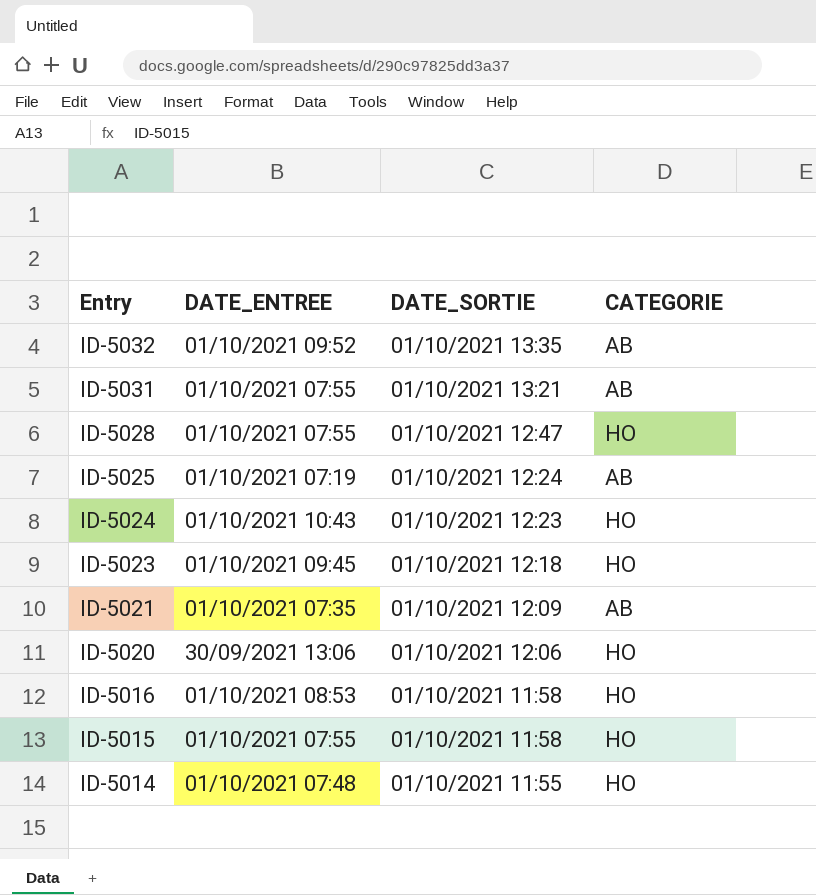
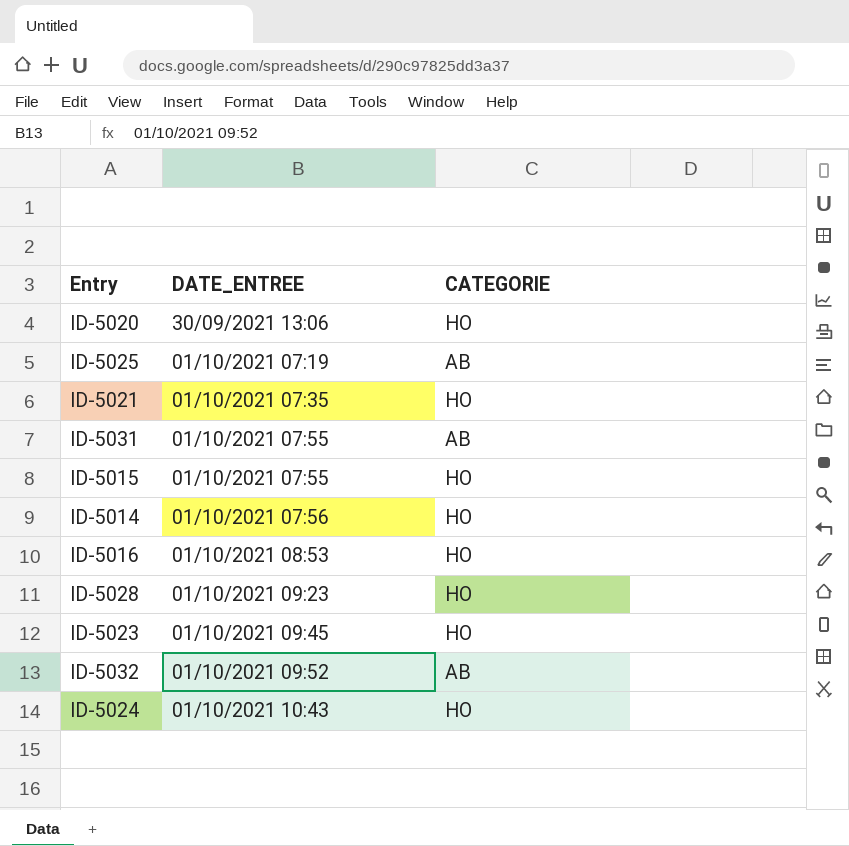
row order: Entry descending -> DATE_ENTREE ascending
column DATE_SORTIE | position: 3 -> none
ID-5021 | CATEGORIE: AB -> HO
ID-5014 | DATE_ENTREE: 01/10/2021 07:48 -> 01/10/2021 07:56
ID-5028 | DATE_ENTREE: 01/10/2021 07:55 -> 01/10/2021 09:23

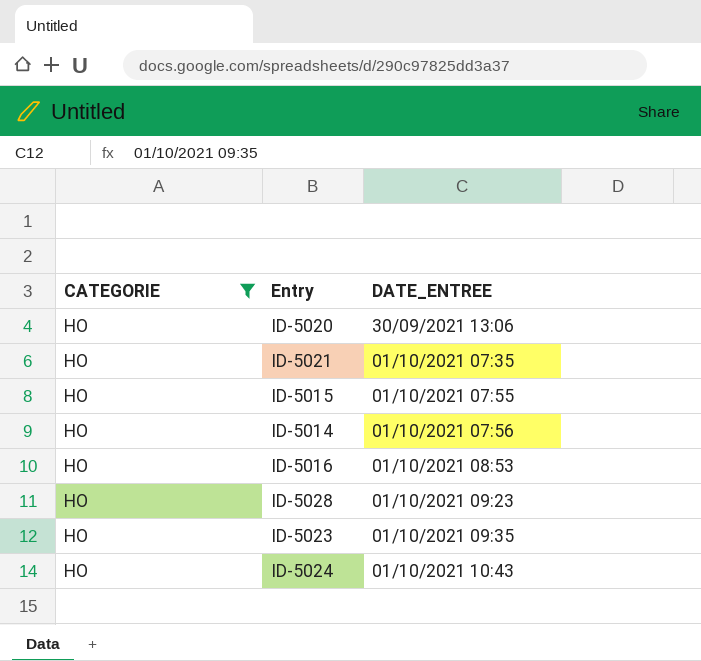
filter: none -> CATEGORIE = HO
column CATEGORIE | position: 3 -> 1
ID-5023 | DATE_ENTREE: 01/10/2021 09:45 -> 01/10/2021 09:35

